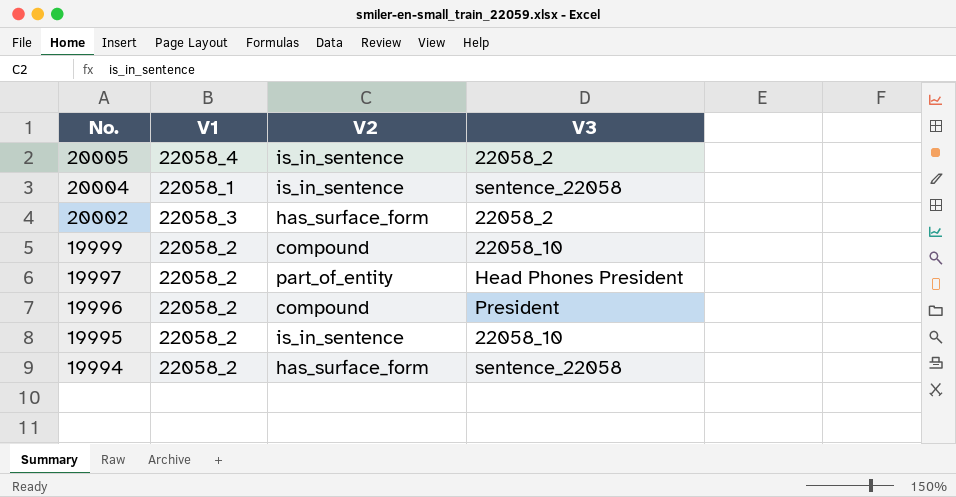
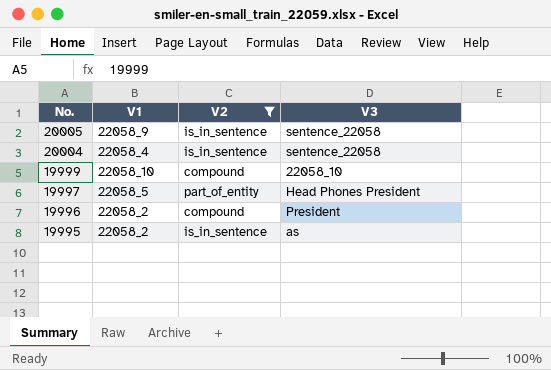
filter: none -> V2 != has_surface_form
20005 | V1: 22058_4 -> 22058_9
20005 | V3: 22058_2 -> sentence_22058
20004 | V1: 22058_1 -> 22058_4
19999 | V1: 22058_2 -> 22058_10
19997 | V1: 22058_2 -> 22058_5
19995 | V3: 22058_10 -> as

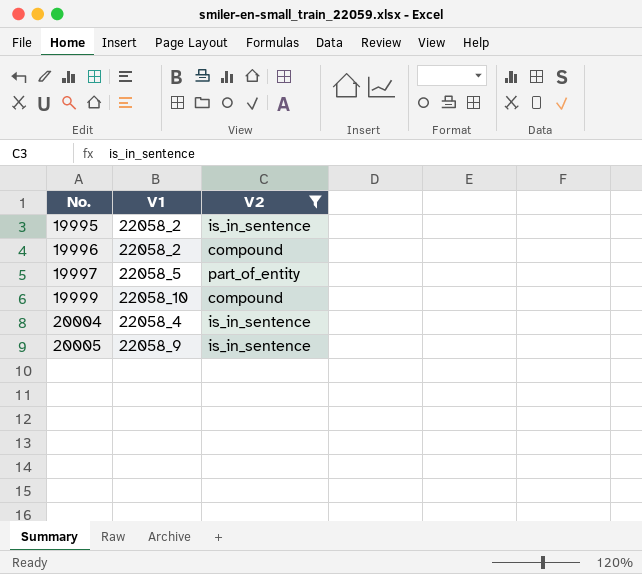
row order: No. descending -> No. ascending
column V3 | position: 4 -> none

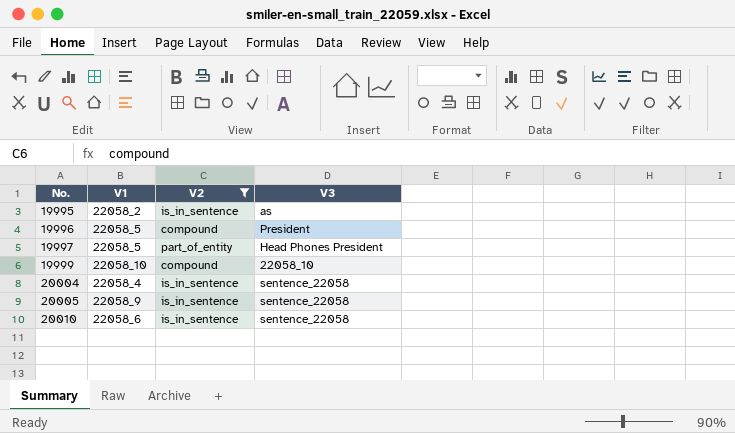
column V3 | position: none -> 4
19996 | V1: 22058_2 -> 22058_5
row 20010: none -> 22058_6 | is_in_sentence | sentence_22058

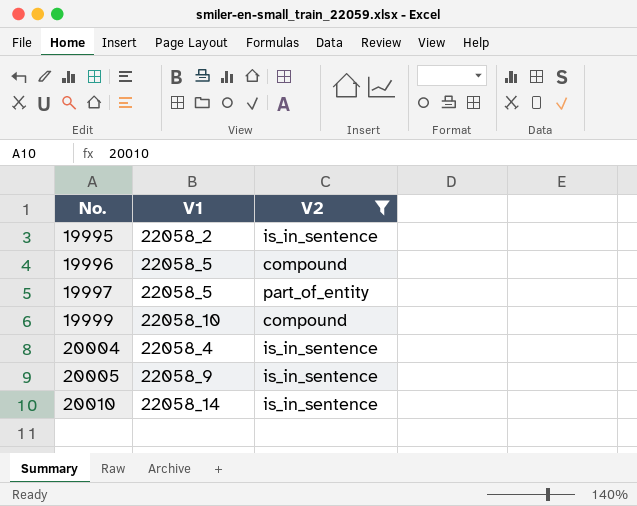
column V3 | position: 4 -> none
20010 | V1: 22058_6 -> 22058_14

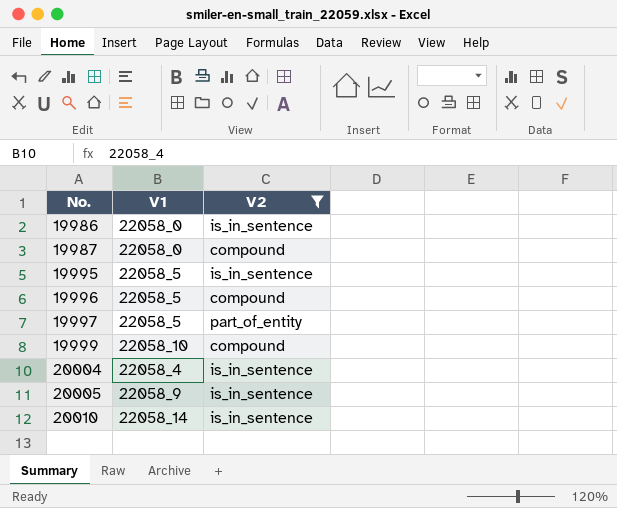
row 19986: none -> 22058_0 | is_in_sentence
row 19987: none -> 22058_0 | compound
19995 | V1: 22058_2 -> 22058_5

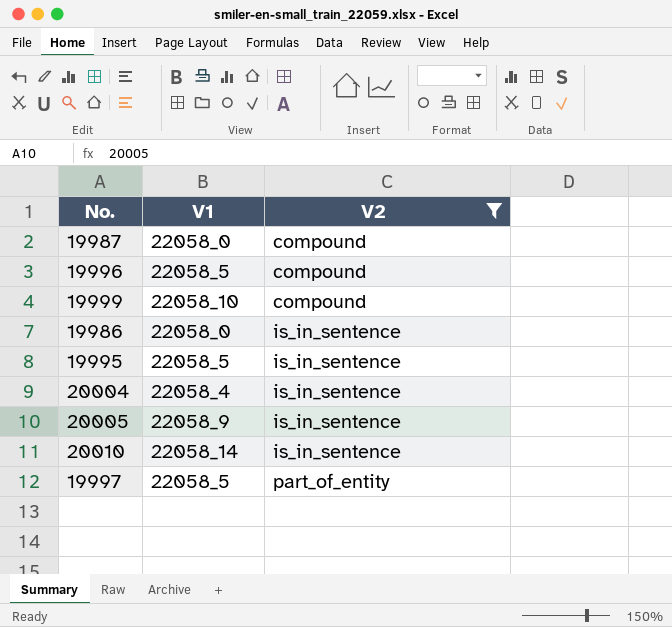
row order: No. ascending -> V2 ascending

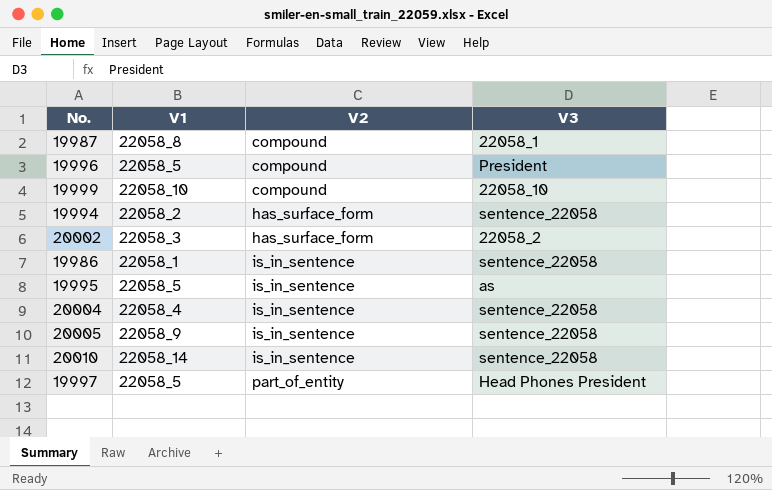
filter: V2 != has_surface_form -> none
column V3 | position: none -> 4
19987 | V1: 22058_0 -> 22058_8
19986 | V1: 22058_0 -> 22058_1

